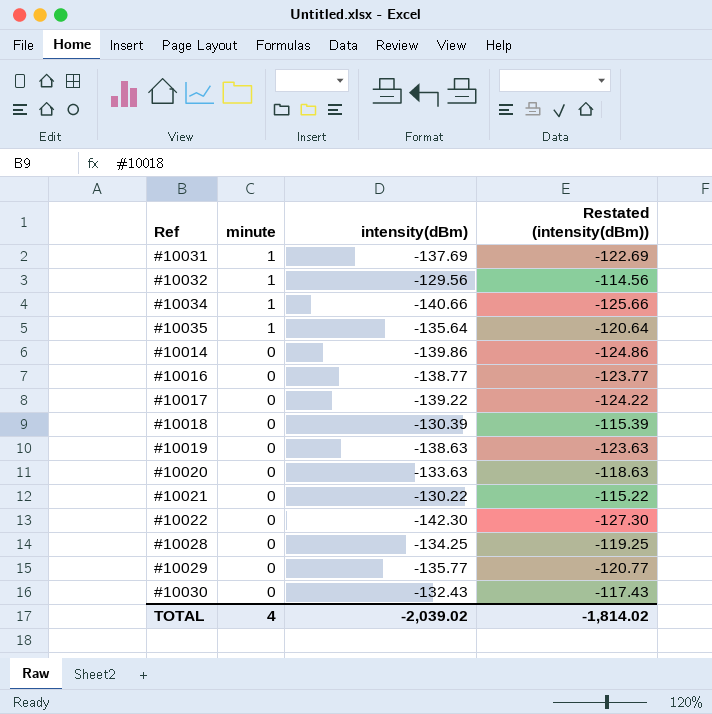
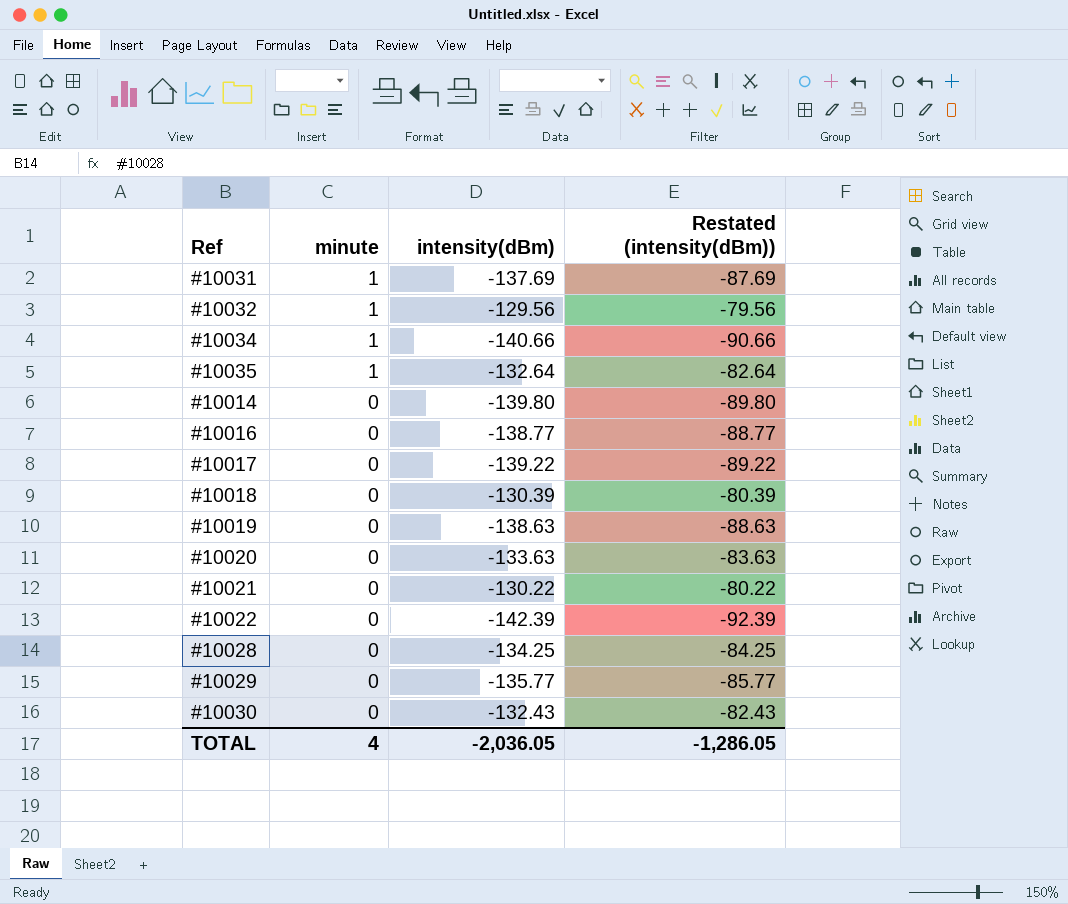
column Restated (intensity(dBm)) | formula: [intensity(dBm)] + 15 -> [intensity(dBm)] + 50
#10035 | intensity(dBm): -135.64 -> -132.64
#10014 | intensity(dBm): -139.86 -> -139.80
#10022 | intensity(dBm): -142.30 -> -142.39
TOTAL | intensity(dBm): -2,039.02 -> -2,036.05
TOTAL | Restated (intensity(dBm)): -1,814.02 -> -1,286.05

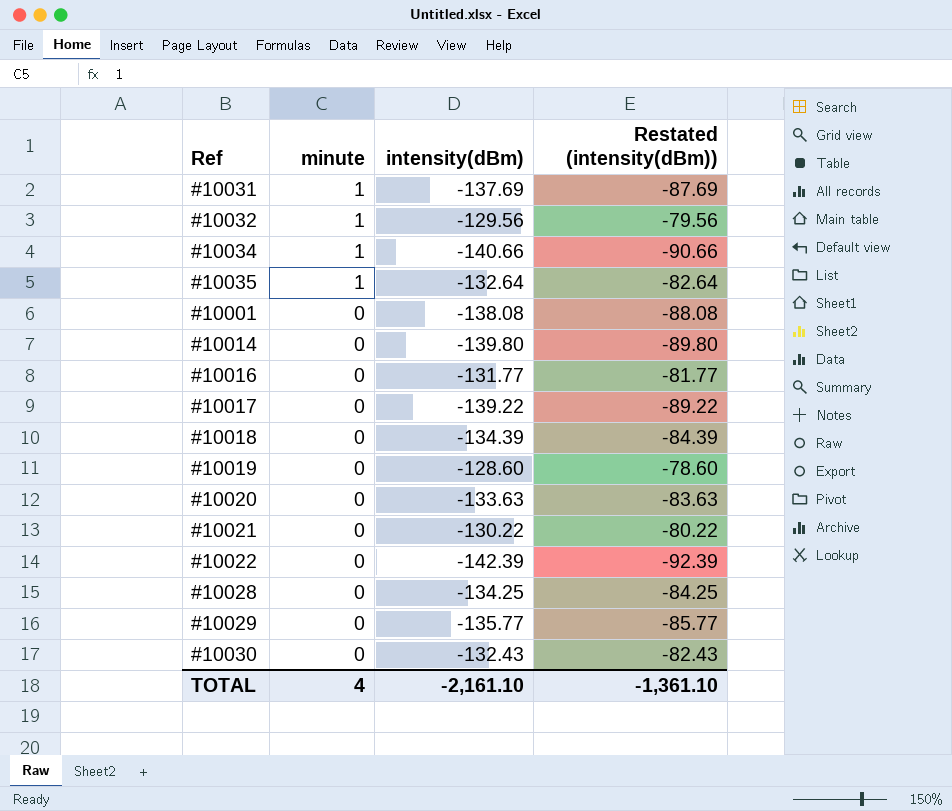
row #10001: none -> 0 | -138.08 | -88.08
#10016 | intensity(dBm): -138.77 -> -131.77
#10016 | Restated (intensity(dBm)): -88.77 -> -81.77
#10018 | intensity(dBm): -130.39 -> -134.39
#10018 | Restated (intensity(dBm)): -80.39 -> -84.39
#10019 | intensity(dBm): -138.63 -> -128.60
#10019 | Restated (intensity(dBm)): -88.63 -> -78.60
TOTAL | intensity(dBm): -2,036.05 -> -2,161.10
TOTAL | Restated (intensity(dBm)): -1,286.05 -> -1,361.10

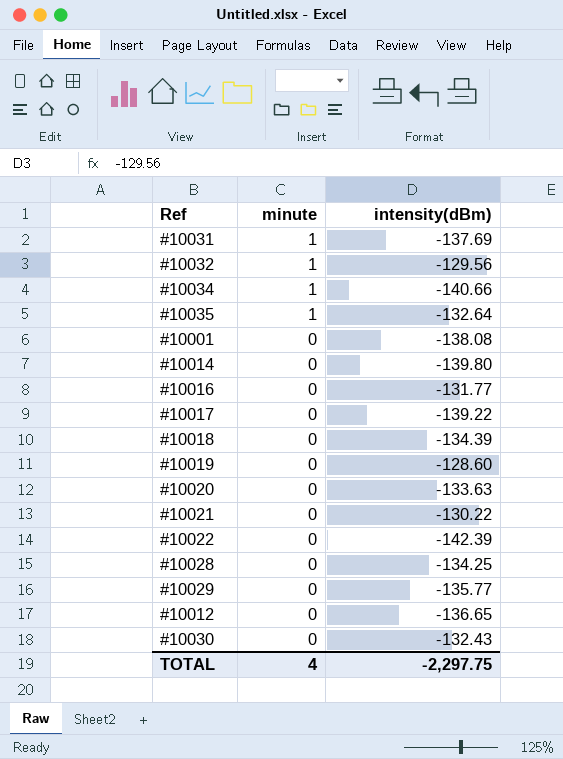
column Restated (intensity(dBm)) | formula: [intensity(dBm)] + 50 -> none
row #10012: none -> 0 | -136.65
TOTAL | intensity(dBm): -2,161.10 -> -2,297.75

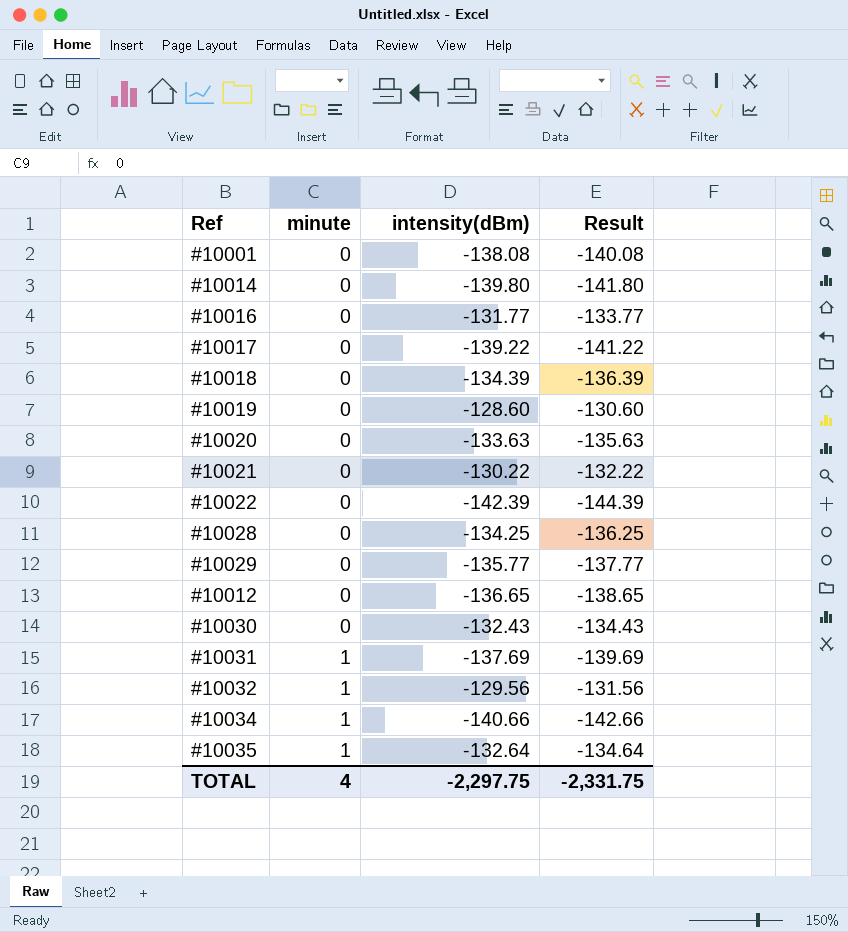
row order: minute descending -> minute ascending
column Result | formula: none -> [intensity(dBm)] - 2

